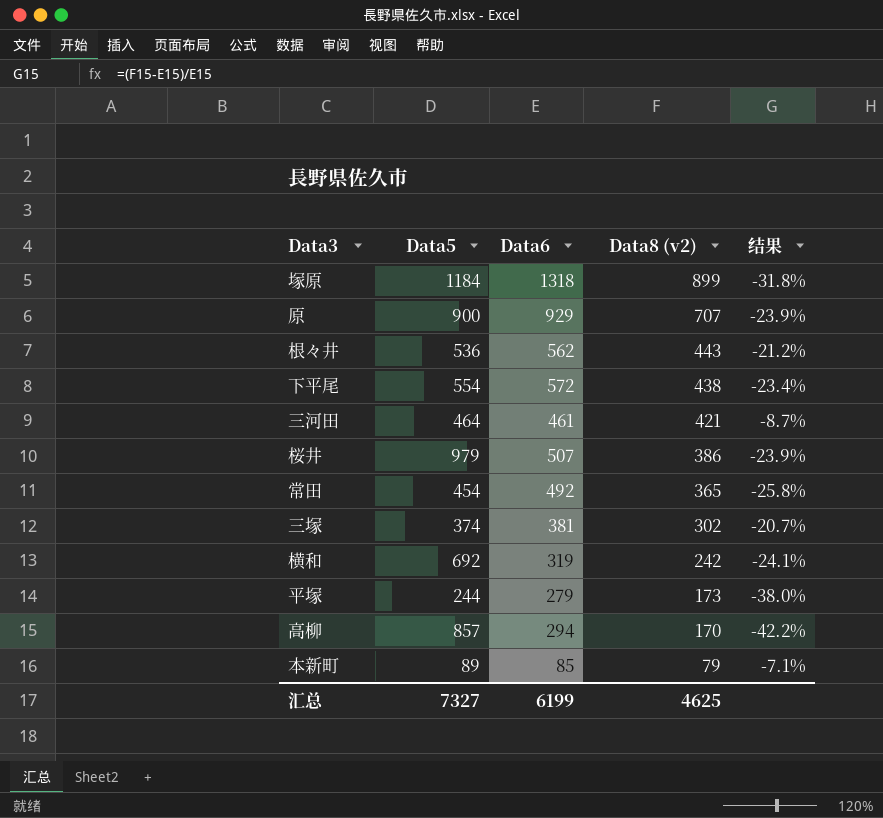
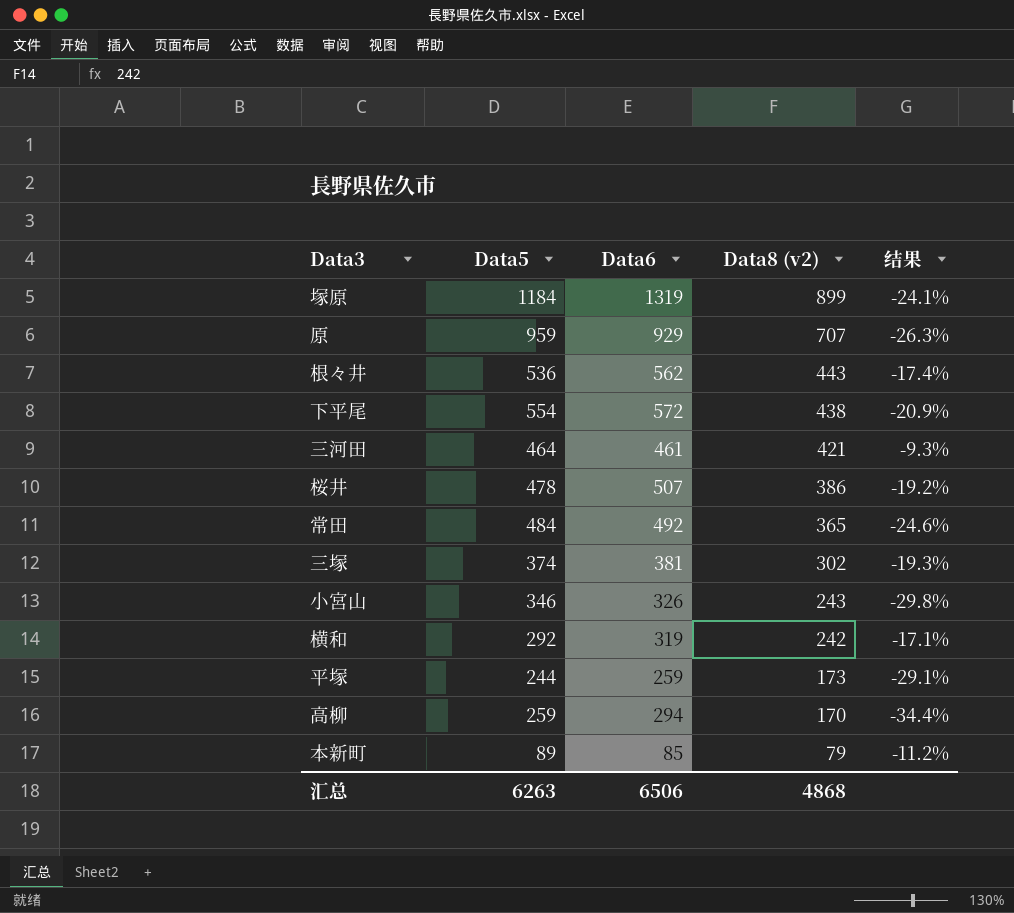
column 结果 | formula: ([Data8 (v2)] - [Data6]) / [Data6] -> ([Data8 (v2)] - [Data5]) / [Data5]
塚原 | Data6: 1318 -> 1319
原 | Data5: 900 -> 959
桜井 | Data5: 979 -> 478
常田 | Data5: 454 -> 484
row 小宮山: none -> 346 | 326 | 243 | -29.8%
横和 | Data5: 692 -> 292
平塚 | Data6: 279 -> 259
高柳 | Data5: 857 -> 259
汇总 | Data5: 7327 -> 6263
汇总 | Data6: 6199 -> 6506
汇总 | Data8 (v2): 4625 -> 4868

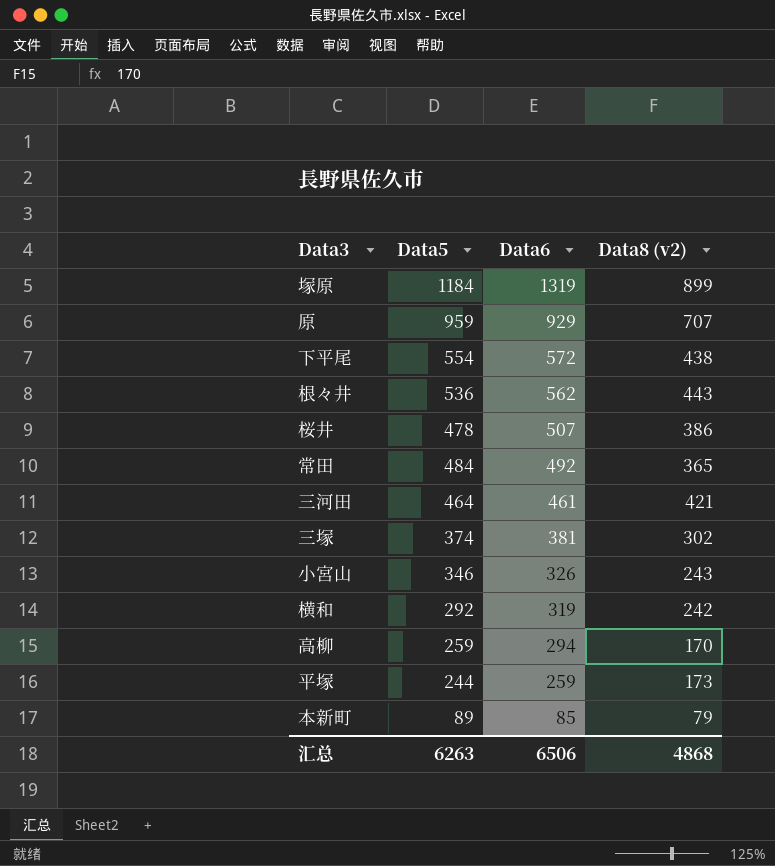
row order: Data8 (v2) descending -> Data6 descending
column 结果 | formula: ([Data8 (v2)] - [Data5]) / [Data5] -> none

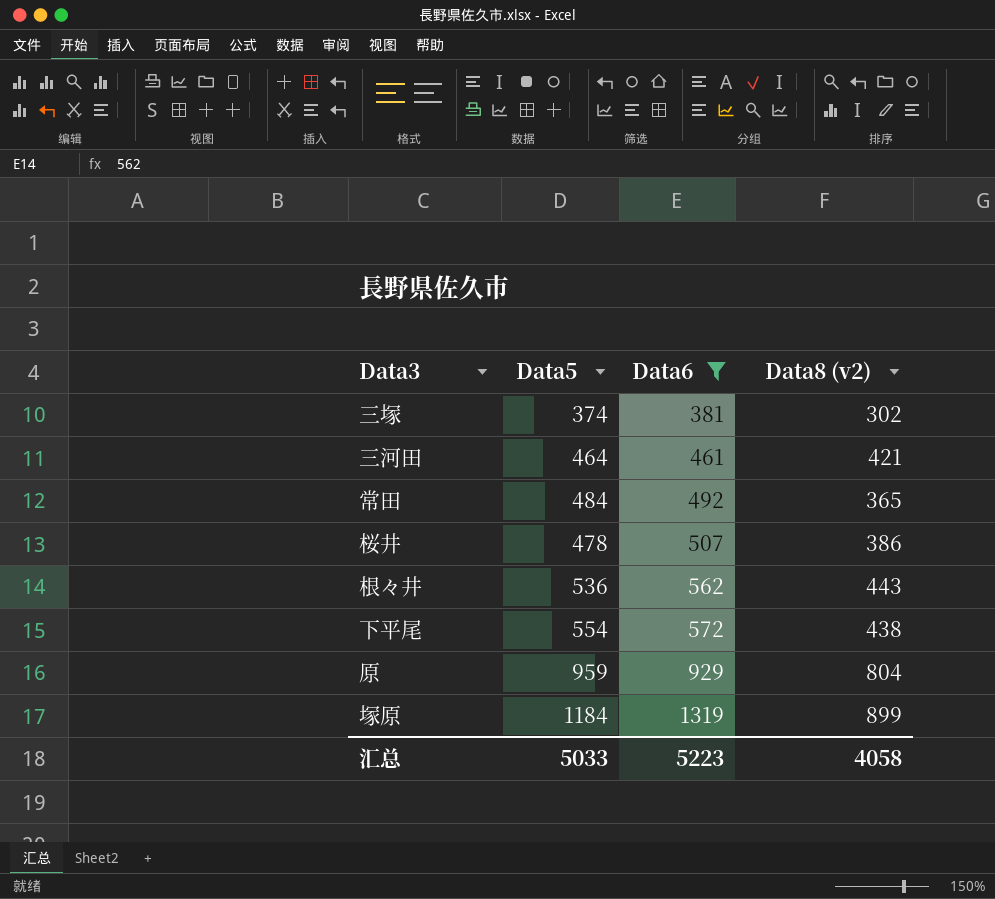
filter: none -> Data6 >= 381
row order: Data6 descending -> Data6 ascending
原 | Data8 (v2): 707 -> 804
汇总 | Data5: 6263 -> 5033
汇总 | Data6: 6506 -> 5223
汇总 | Data8 (v2): 4868 -> 4058

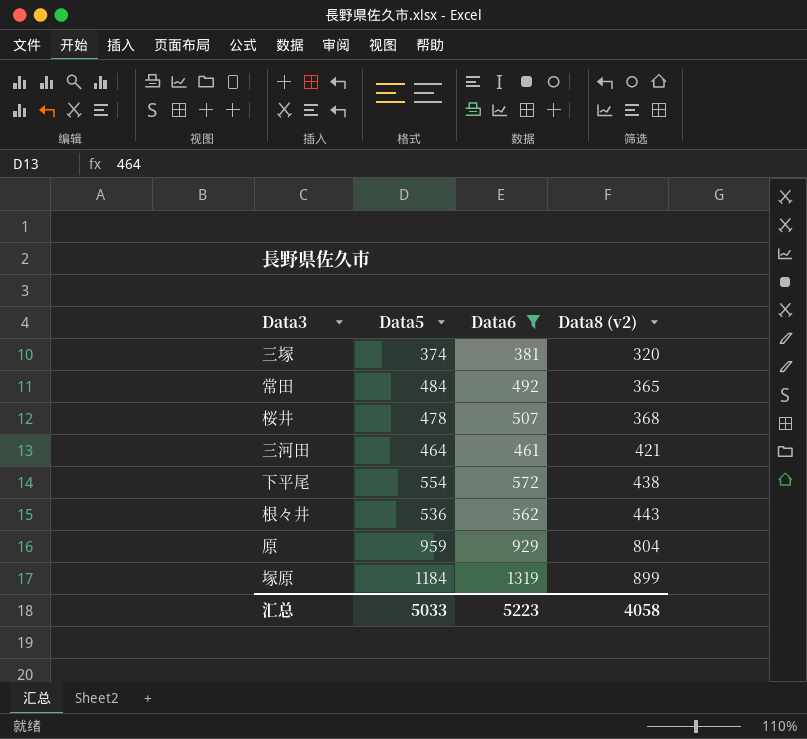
row order: Data6 ascending -> Data8 (v2) ascending
三塚 | Data8 (v2): 302 -> 320
桜井 | Data8 (v2): 386 -> 368

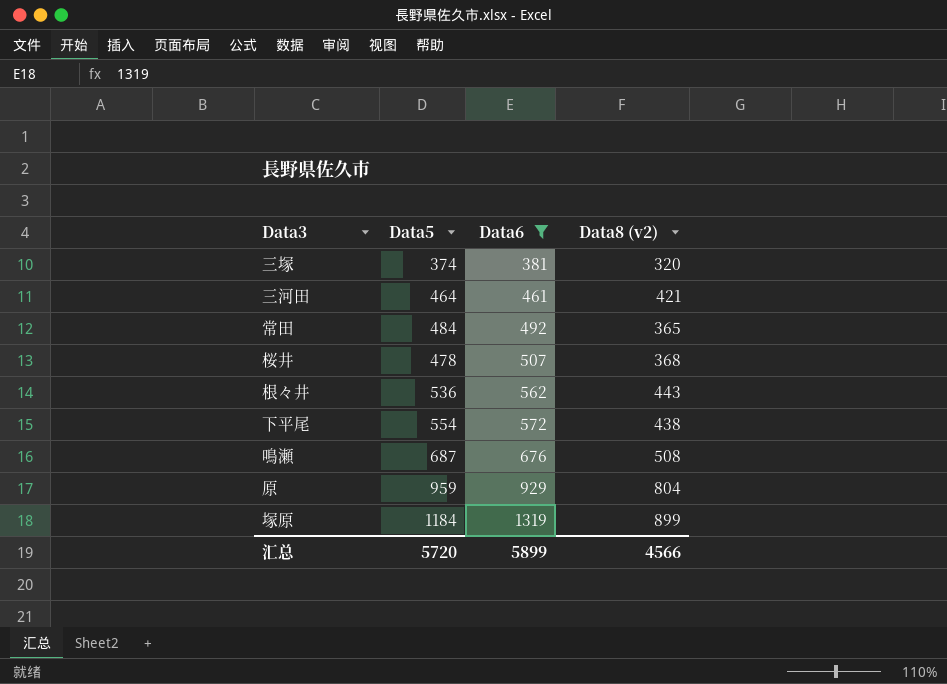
row order: Data8 (v2) ascending -> Data6 ascending
row 鳴瀬: none -> 687 | 676 | 508
汇总 | Data5: 5033 -> 5720
汇总 | Data6: 5223 -> 5899
汇总 | Data8 (v2): 4058 -> 4566

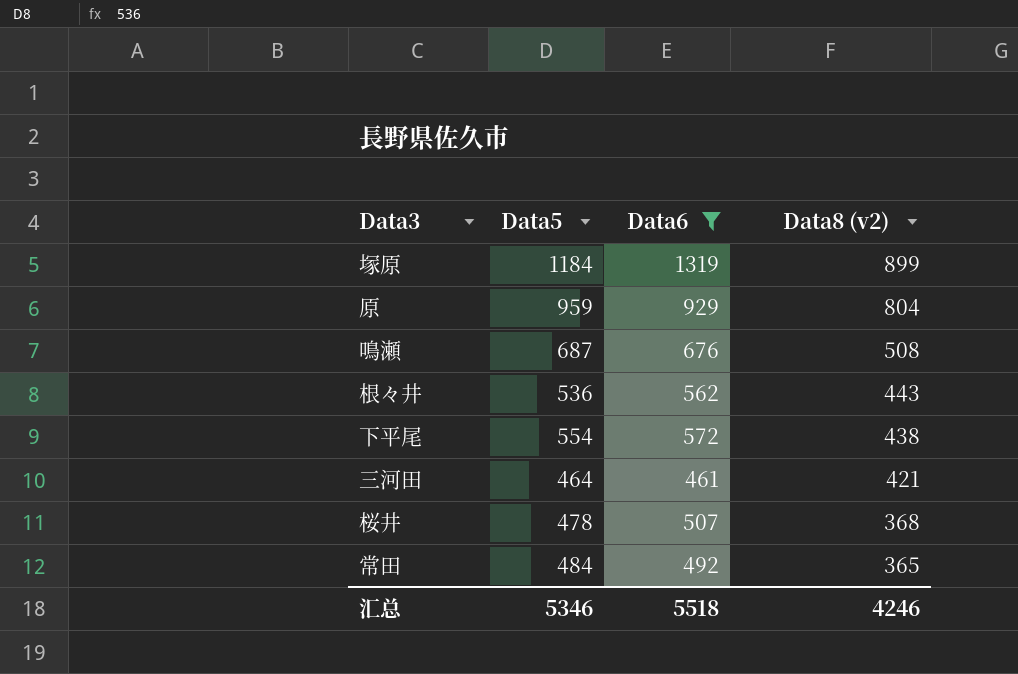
row order: Data6 ascending -> Data8 (v2) descending
row 三塚: 374 | 381 | 320 -> none
汇总 | Data5: 5720 -> 5346
汇总 | Data6: 5899 -> 5518
汇总 | Data8 (v2): 4566 -> 4246

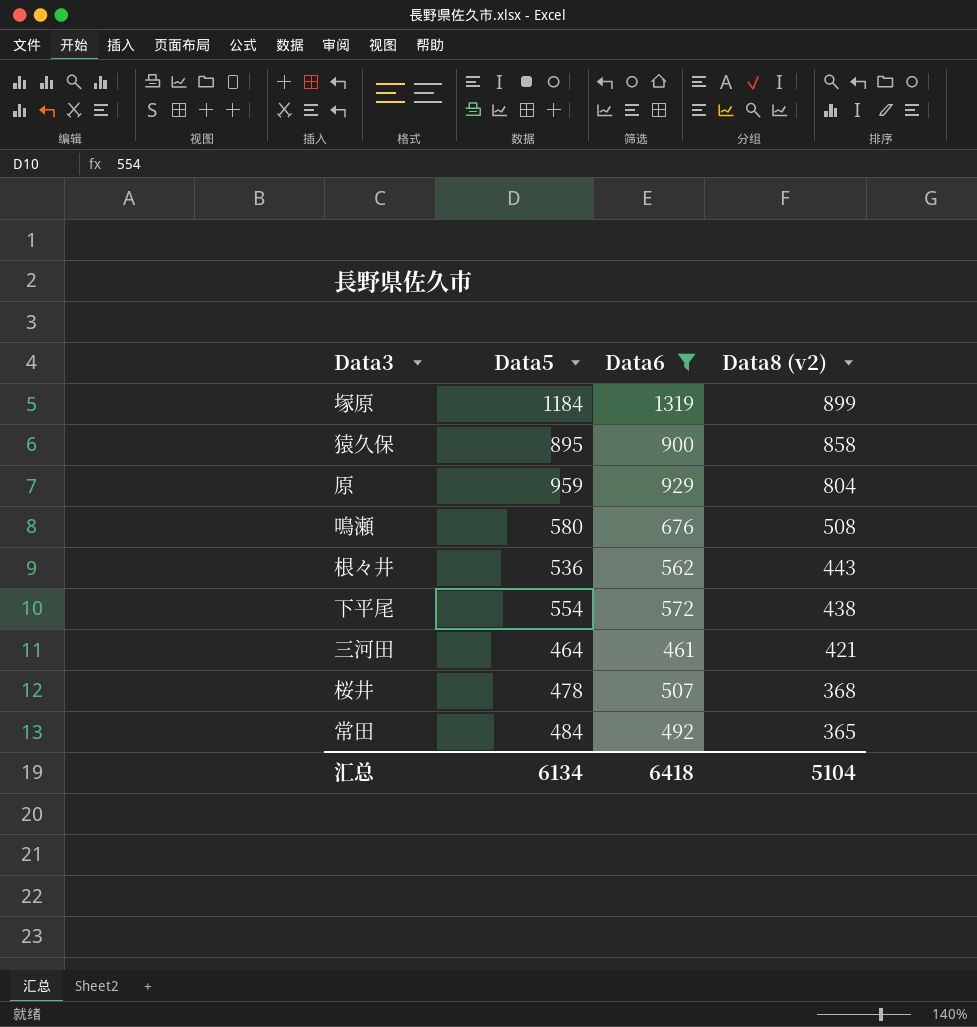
row 猿久保: none -> 895 | 900 | 858
鳴瀬 | Data5: 687 -> 580
汇总 | Data5: 5346 -> 6134
汇总 | Data6: 5518 -> 6418
汇总 | Data8 (v2): 4246 -> 5104

